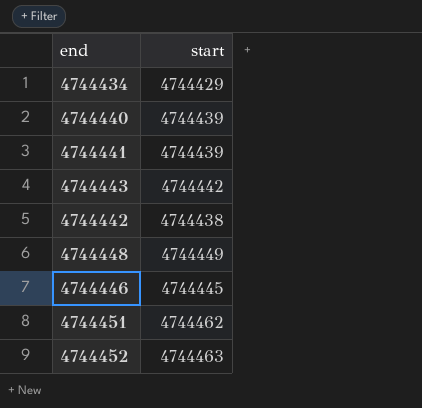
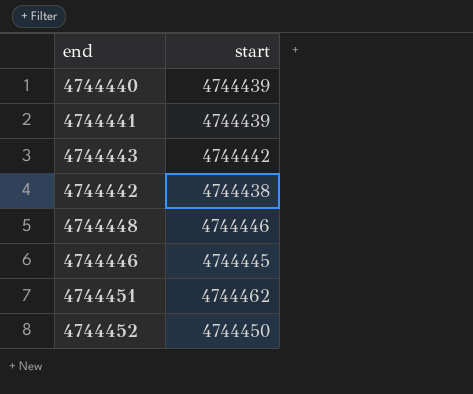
row 4744434: 4744429 -> none
4744448 | start: 4744449 -> 4744446
4744452 | start: 4744463 -> 4744450

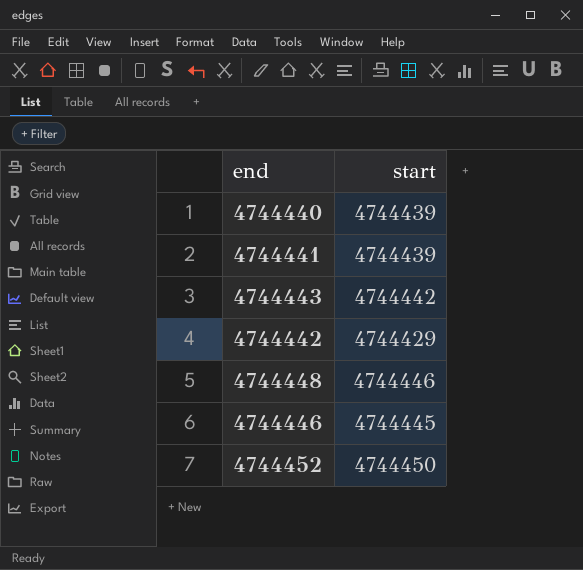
row 4744451: 4744462 -> none
4744442 | start: 4744438 -> 4744429

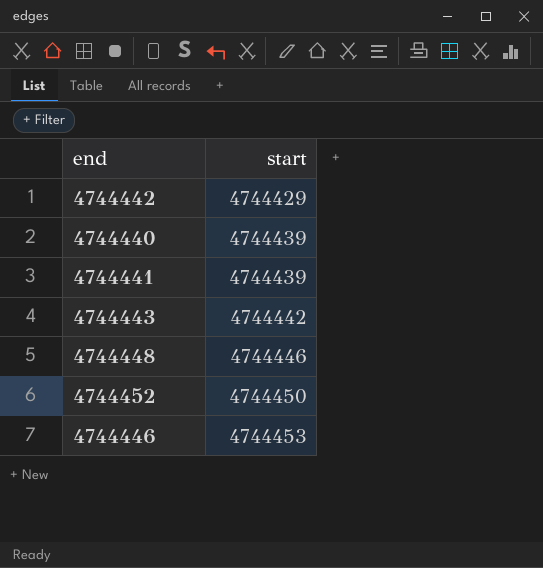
row order: none -> start ascending
4744446 | start: 4744445 -> 4744453

